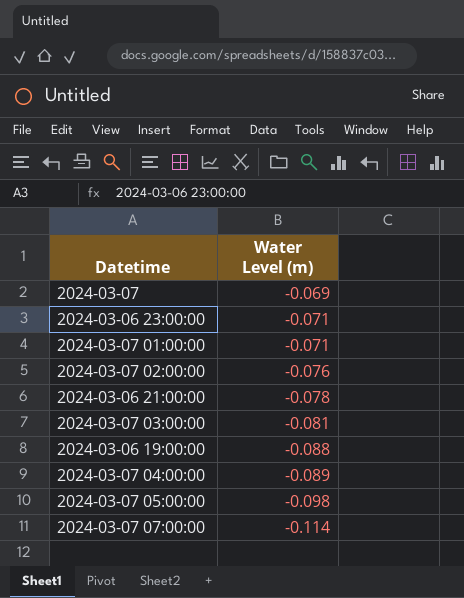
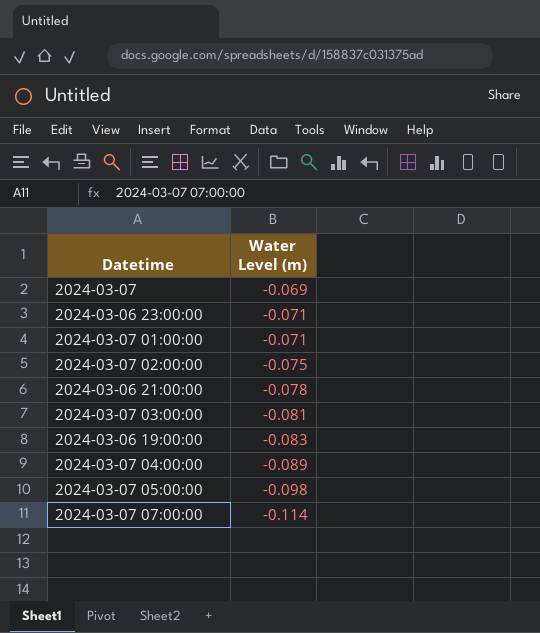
2024-03-07 02:00:00 | Water Level (m): -0.076 -> -0.075
2024-03-06 19:00:00 | Water Level (m): -0.088 -> -0.083

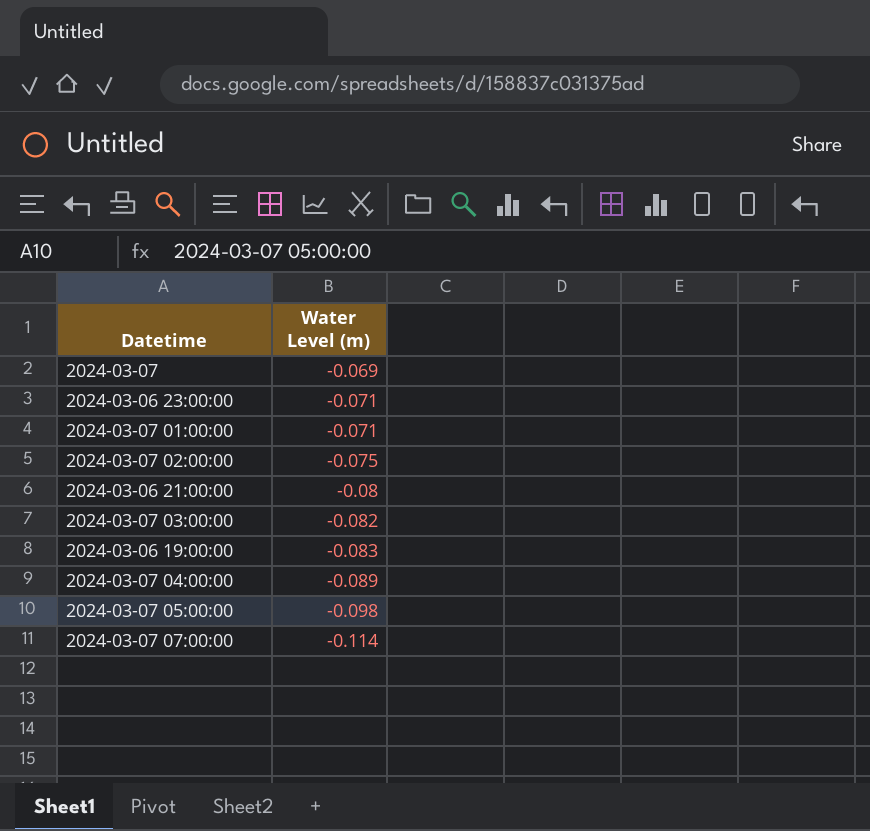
2024-03-06 21:00:00 | Water Level (m): -0.078 -> -0.08
2024-03-07 03:00:00 | Water Level (m): -0.081 -> -0.082

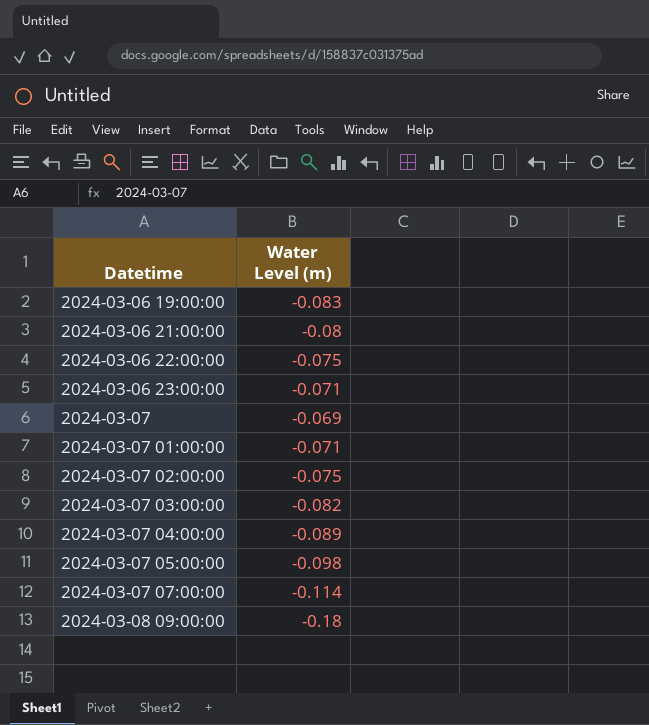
row order: Water Level (m) descending -> Datetime ascending
row 2024-03-06 22:00:00: none -> -0.075
row 2024-03-08 09:00:00: none -> -0.18

